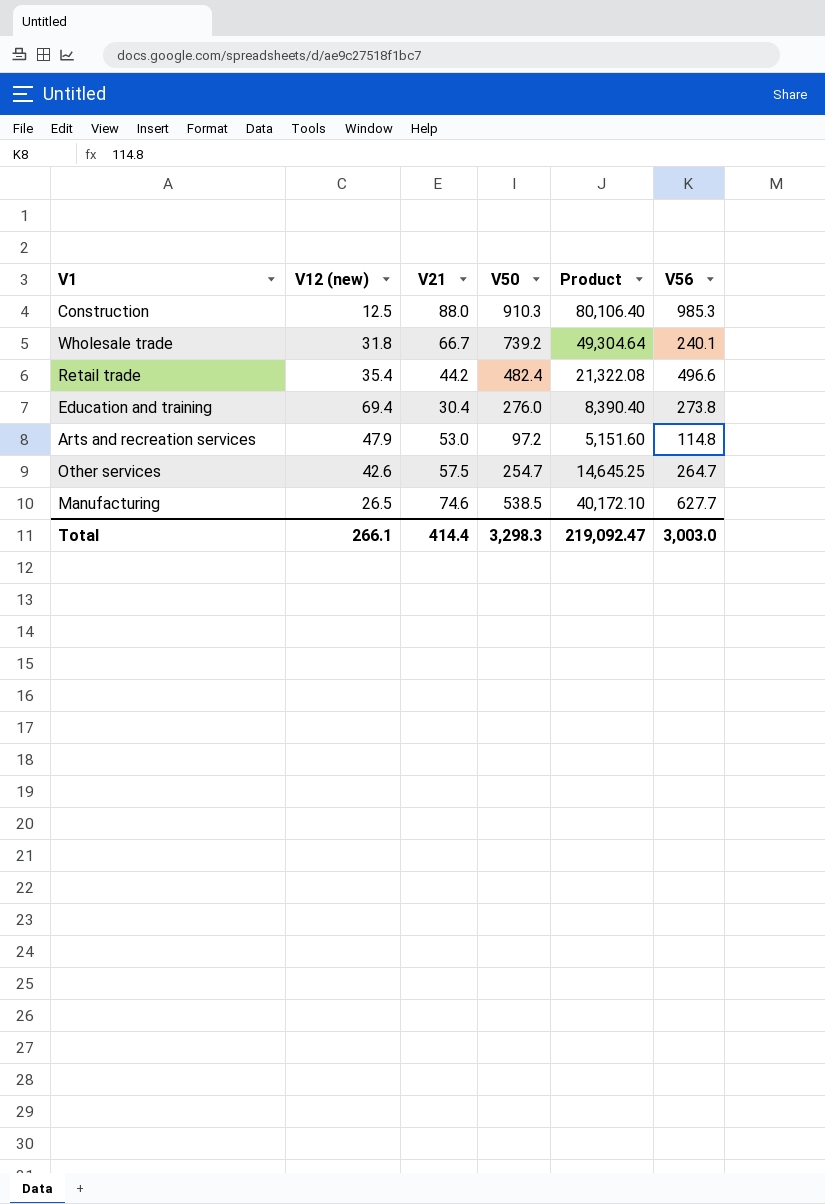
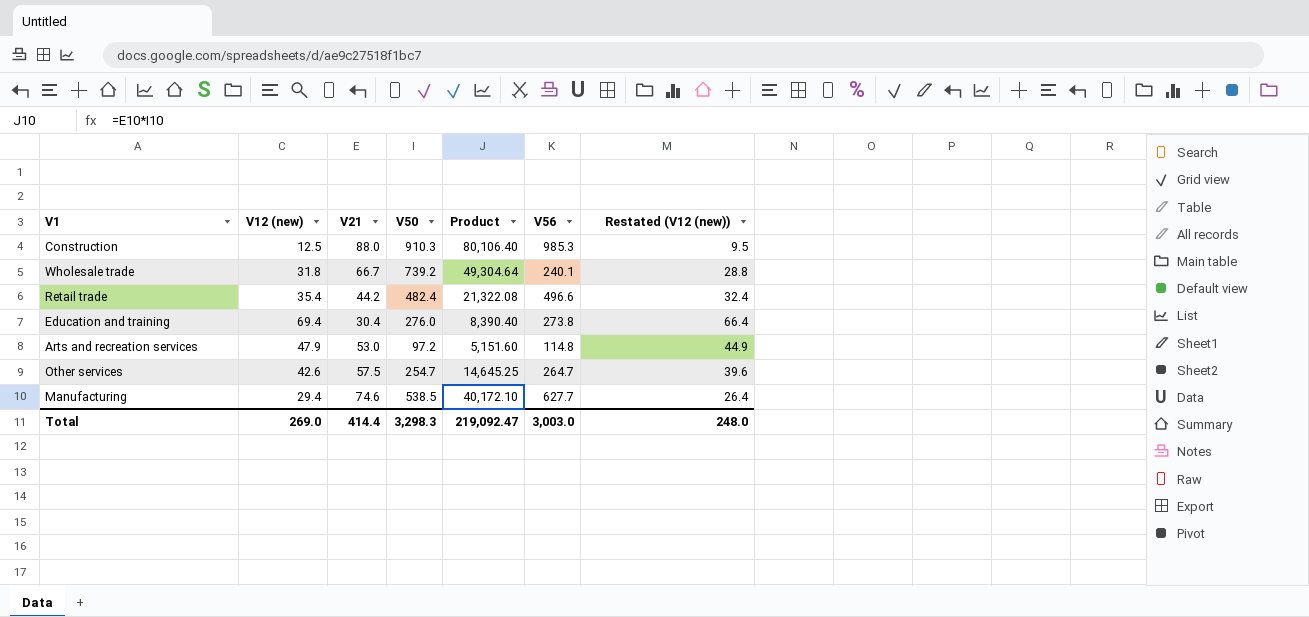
column Restated (V12 (new)) | formula: none -> [V12 (new)] - 3
Manufacturing | V12 (new): 26.5 -> 29.4
Total | V12 (new): 266.1 -> 269.0

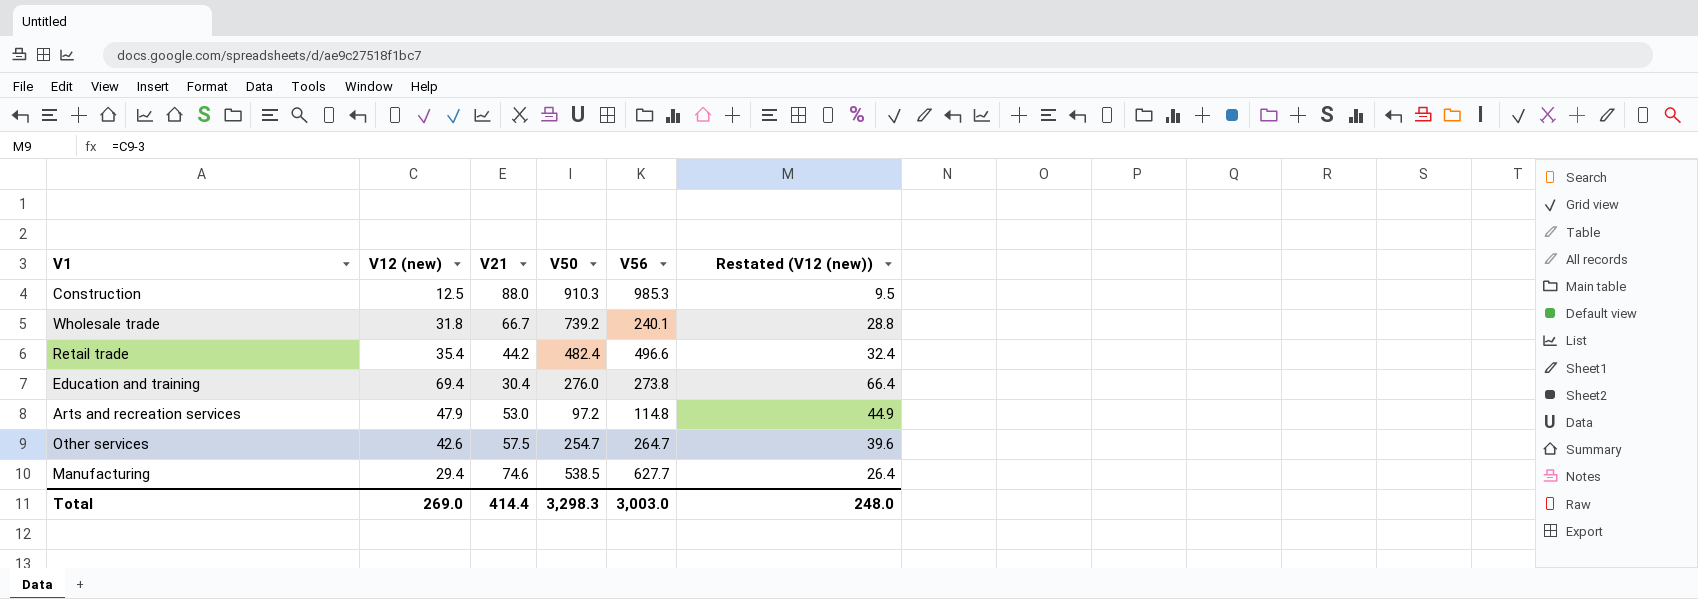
column Product | formula: [V21] * [V50] -> none

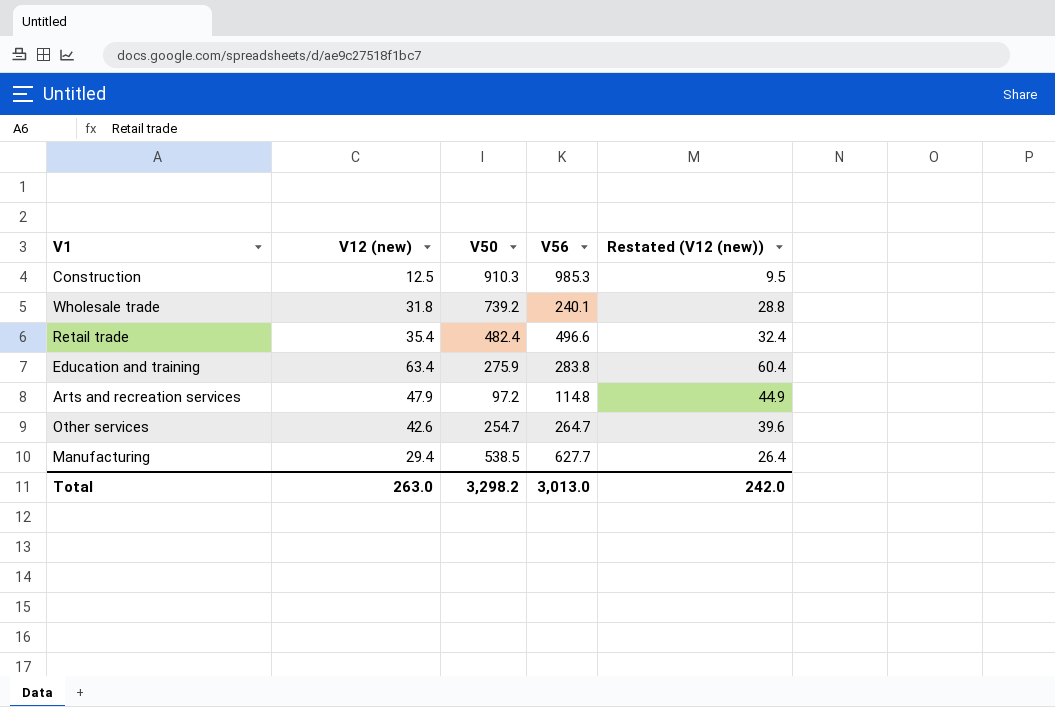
column V21 | position: 3 -> none
Education and training | V12 (new): 69.4 -> 63.4
Education and training | V50: 276.0 -> 275.9
Education and training | V56: 273.8 -> 283.8
Education and training | Restated (V12 (new)): 66.4 -> 60.4
Total | V12 (new): 269.0 -> 263.0
Total | V50: 3,298.3 -> 3,298.2
Total | V56: 3,003.0 -> 3,013.0
Total | Restated (V12 (new)): 248.0 -> 242.0

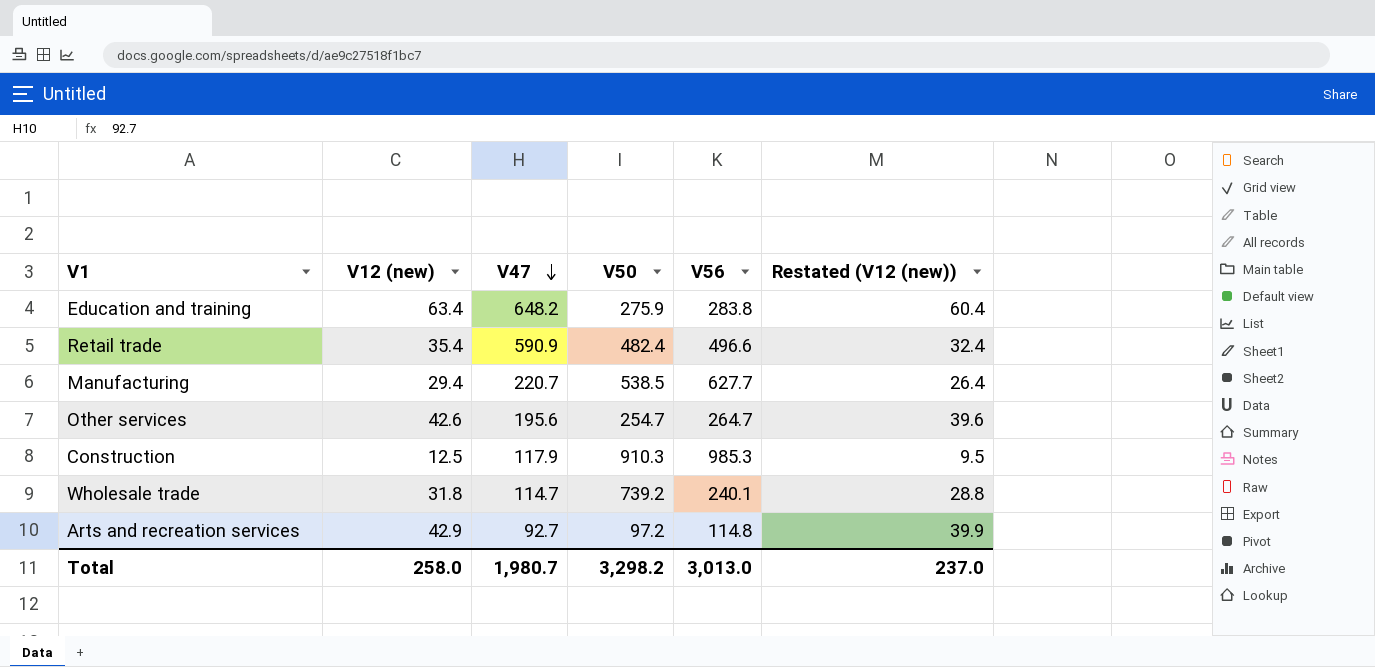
row order: none -> V47 descending
column V47 | position: none -> 3
Arts and recreation services | V12 (new): 47.9 -> 42.9
Arts and recreation services | Restated (V12 (new)): 44.9 -> 39.9
Total | V12 (new): 263.0 -> 258.0
Total | Restated (V12 (new)): 242.0 -> 237.0

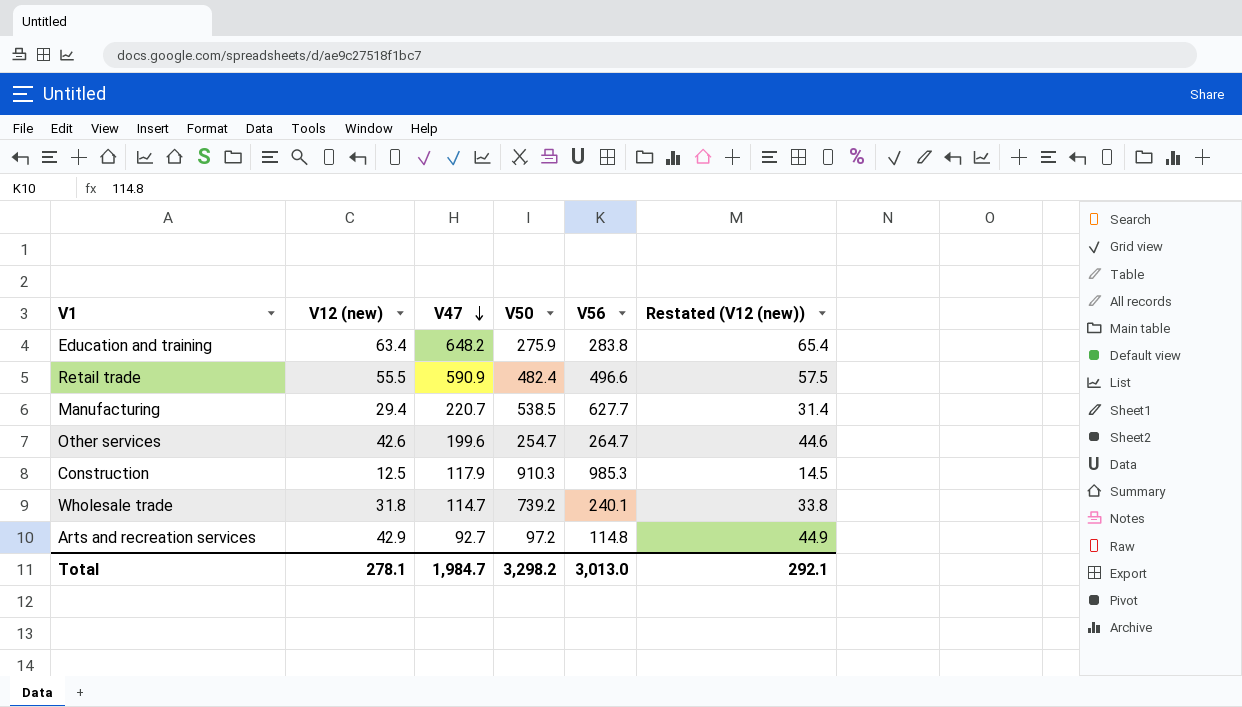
column Restated (V12 (new)) | formula: [V12 (new)] - 3 -> [V12 (new)] + 2
Retail trade | V12 (new): 35.4 -> 55.5
Other services | V47: 195.6 -> 199.6
Total | V12 (new): 258.0 -> 278.1
Total | V47: 1,980.7 -> 1,984.7
Total | Restated (V12 (new)): 237.0 -> 292.1

